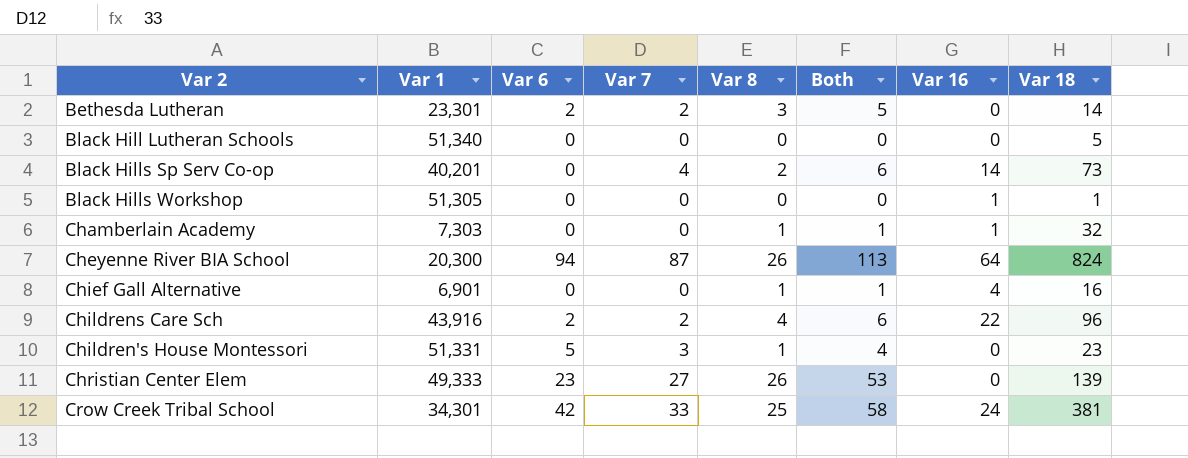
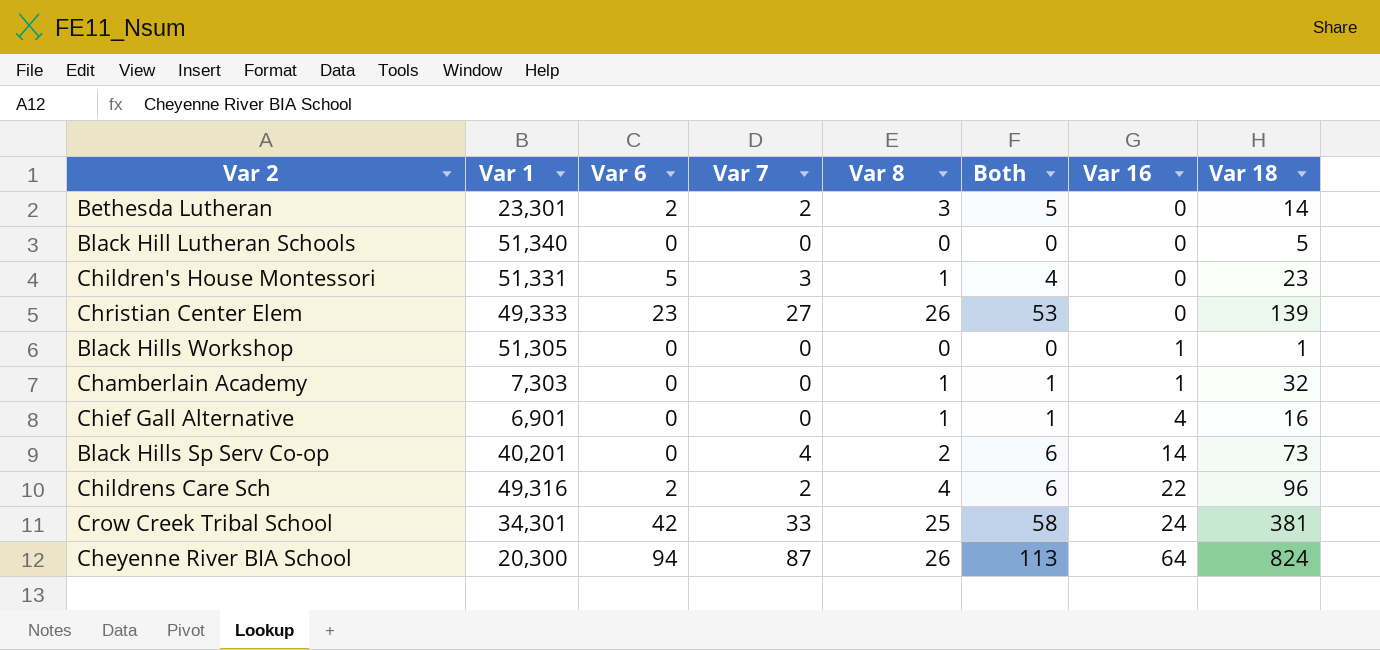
row order: none -> Var 16 ascending
Childrens Care Sch | Var 1: 43,916 -> 49,316

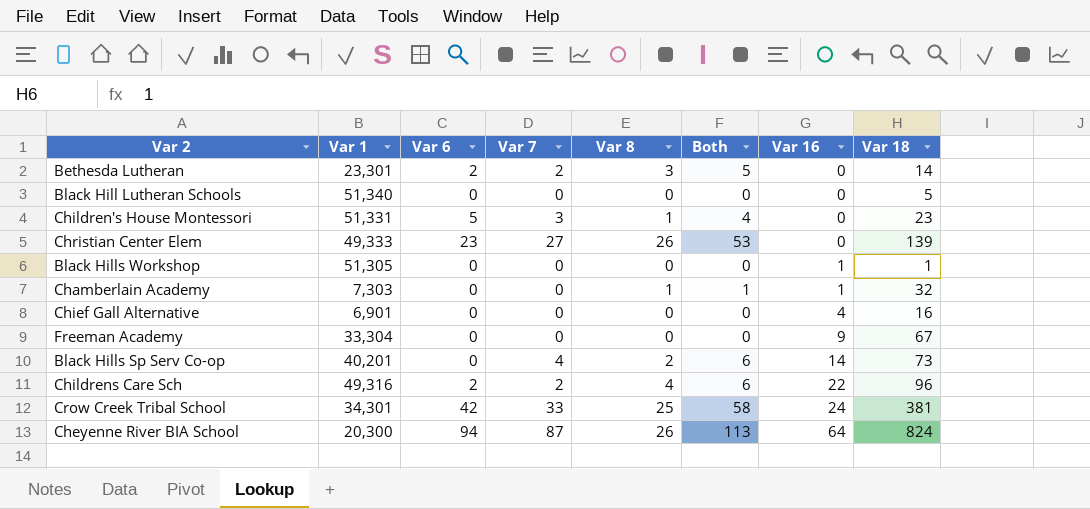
Chief Gall Alternative | Var 8: 1 -> 0
Chief Gall Alternative | Both: 1 -> 0
row Freeman Academy: none -> 33,304 | 0 | 0 | 0 | 0 | 9 | 67

